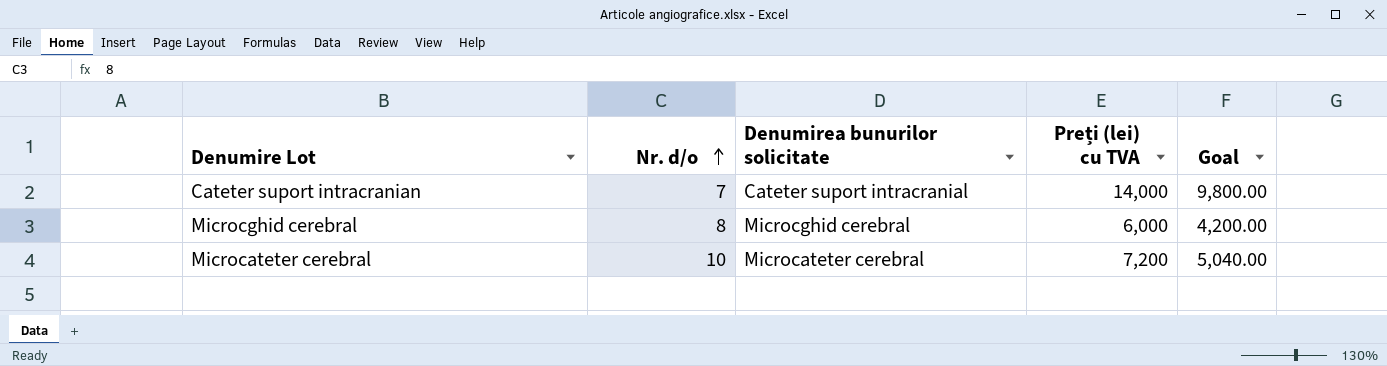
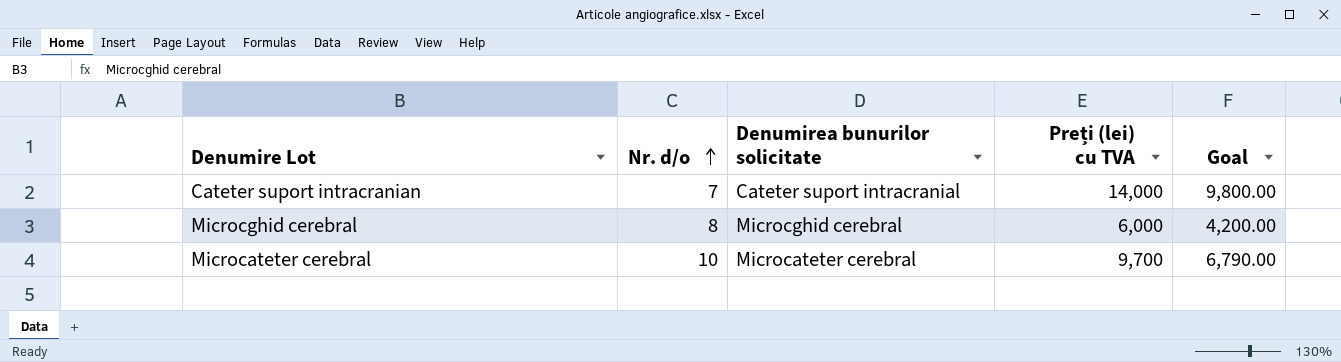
Microcateter cerebral | Preți (lei) cu TVA: 7,200 -> 9,700
Microcateter cerebral | Goal: 5,040.00 -> 6,790.00

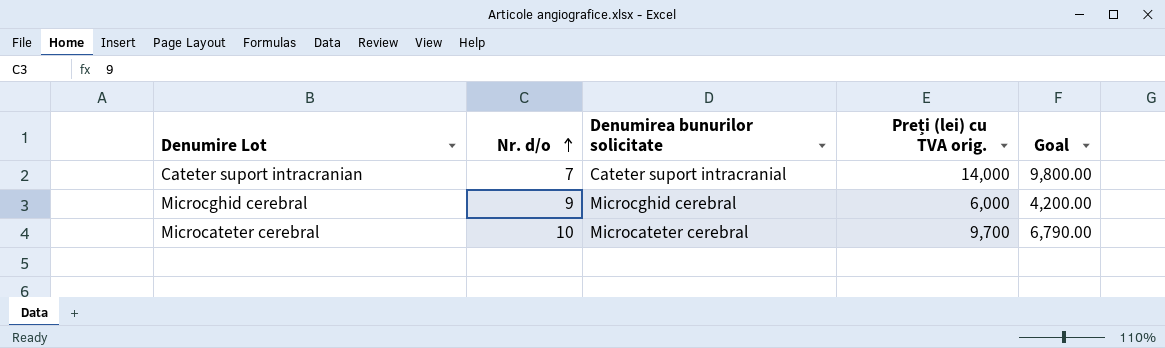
column name: Preți (lei) cu TVA -> Preți (lei) cu TVA orig.
Microcghid cerebral | Nr. d/o: 8 -> 9

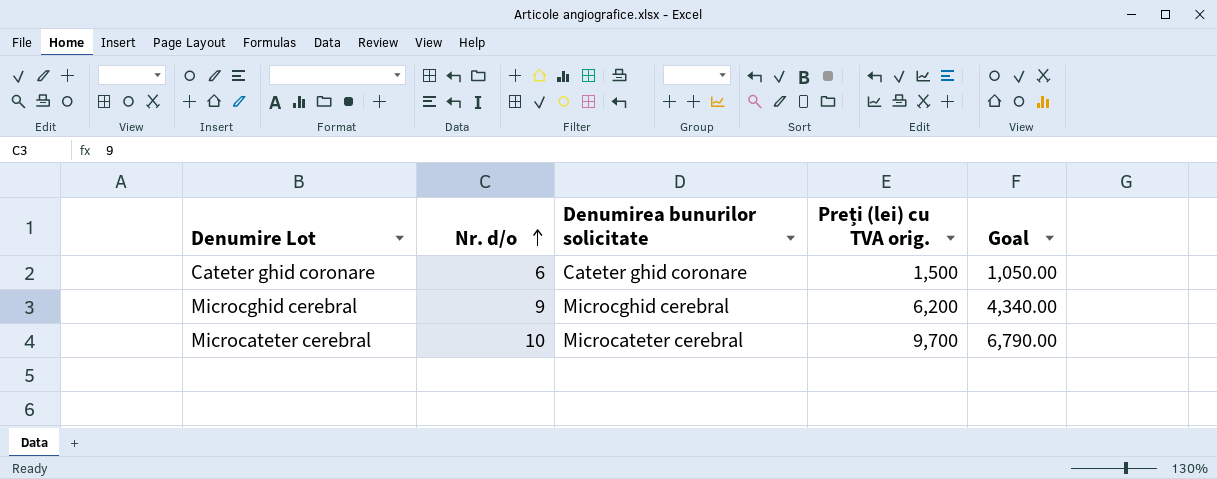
row Cateter suport intracranian: 7 | Cateter suport intracranial | 14,000 | 9,800.00 -> none
row Cateter ghid coronare: none -> 6 | Cateter ghid coronare | 1,500 | 1,050.00
Microcghid cerebral | Preți (lei) cu TVA orig.: 6,000 -> 6,200
Microcghid cerebral | Goal: 4,200.00 -> 4,340.00

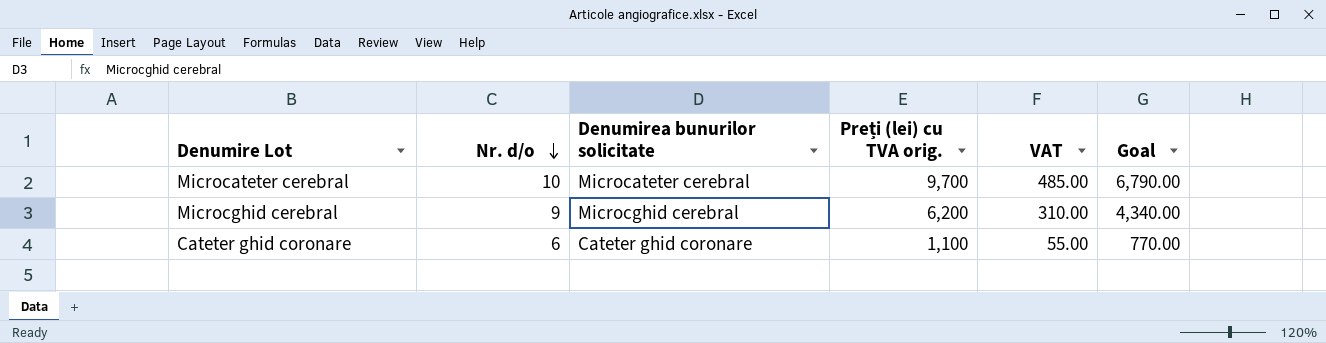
row order: Nr. d/o ascending -> Nr. d/o descending
column VAT | formula: none -> [Preți (lei) cu TVA orig.] * 0.05
Cateter ghid coronare | Preți (lei) cu TVA orig.: 1,500 -> 1,100
Cateter ghid coronare | Goal: 1,050.00 -> 770.00

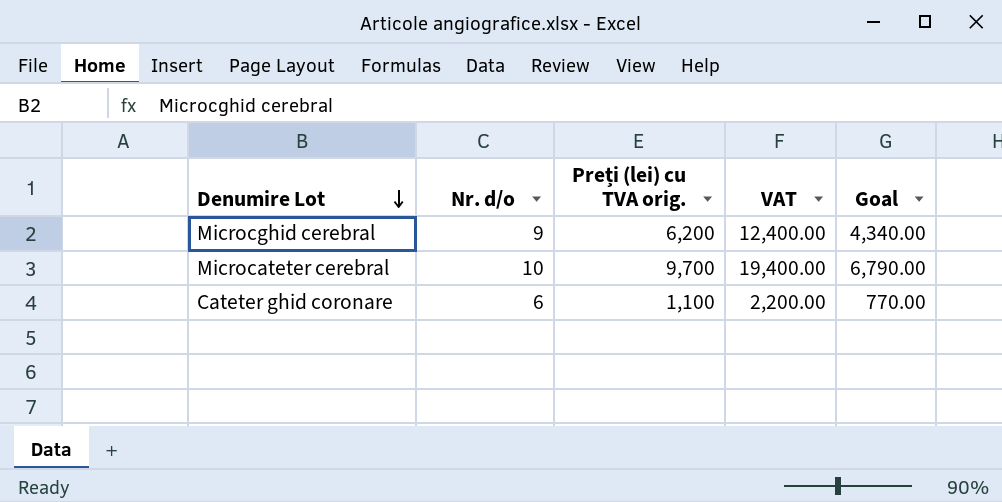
row order: Nr. d/o descending -> Denumire Lot descending
column Denumirea bunurilor solicitate | position: 3 -> none
column VAT | formula: [Preți (lei) cu TVA orig.] * 0.05 -> [Preți (lei) cu TVA orig.] * 2

